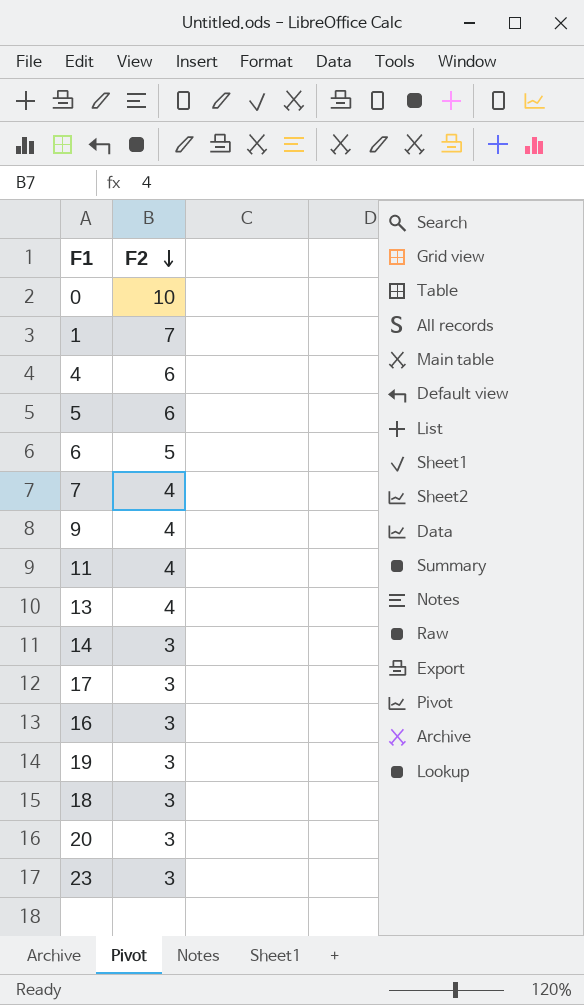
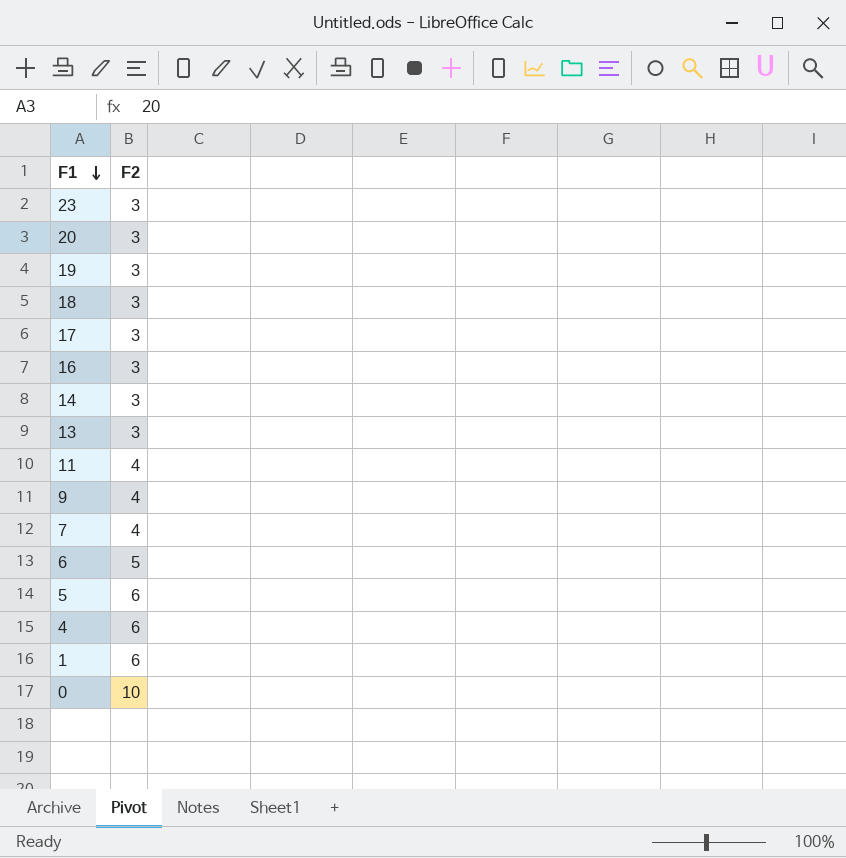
row order: F2 descending -> F1 descending
13 | F2: 4 -> 3
1 | F2: 7 -> 6

